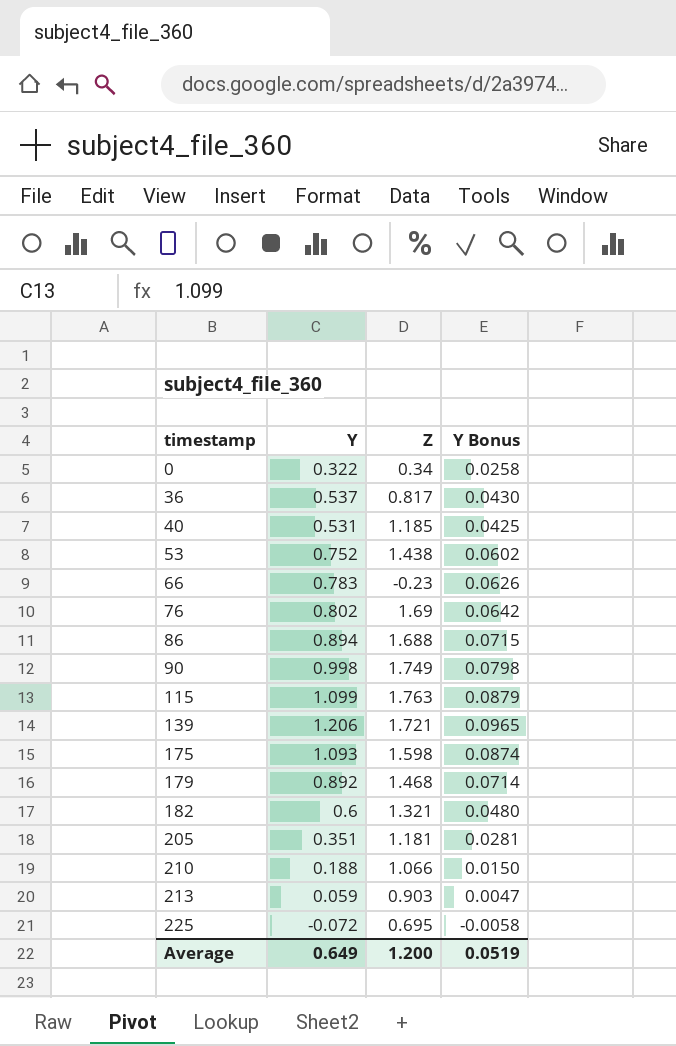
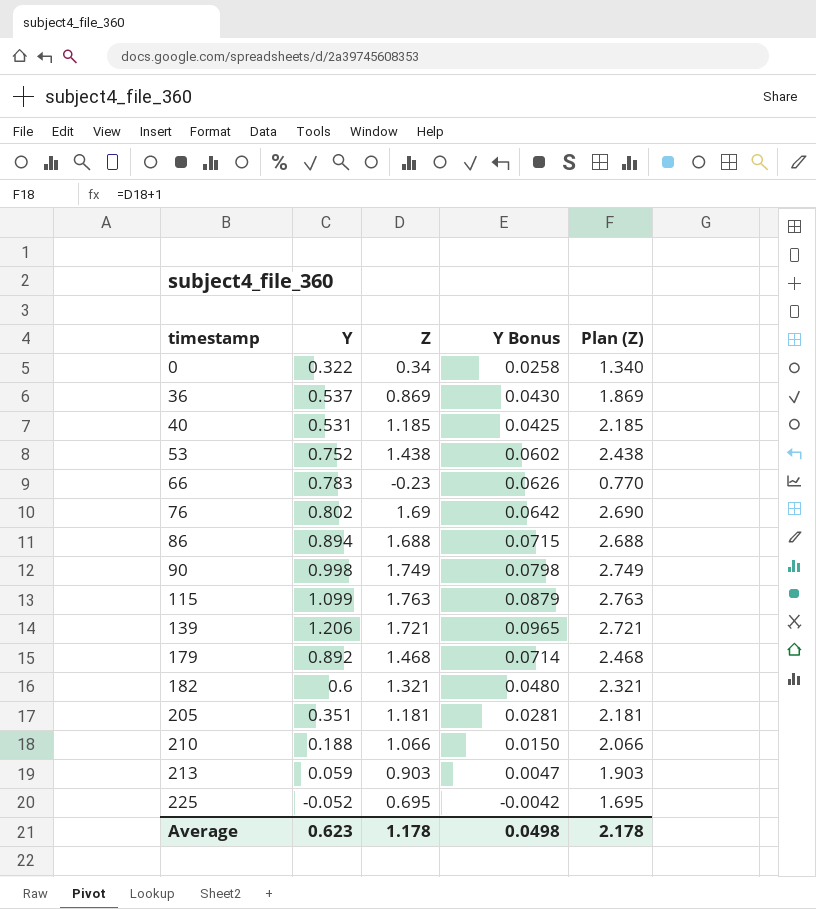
column Plan (Z) | formula: none -> [Z] + 1
row 175: 1.093 | 1.598 | 0.0874 -> none
36 | Z: 0.817 -> 0.869
225 | Y: -0.072 -> -0.052
225 | Y Bonus: -0.0058 -> -0.0042
Average | Y: 0.649 -> 0.623
Average | Z: 1.200 -> 1.178
Average | Y Bonus: 0.0519 -> 0.0498

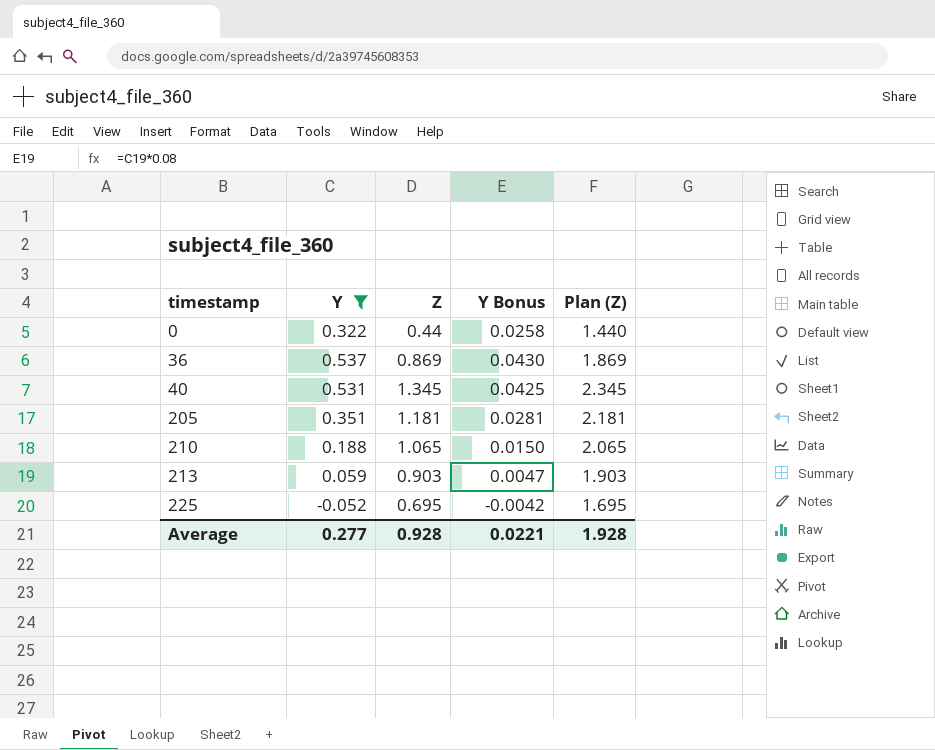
filter: none -> Y <= 0.537
0 | Z: 0.34 -> 0.44
0 | Plan (Z): 1.340 -> 1.440
40 | Z: 1.185 -> 1.345
40 | Plan (Z): 2.185 -> 2.345
210 | Z: 1.066 -> 1.065
210 | Plan (Z): 2.066 -> 2.065
Average | Y: 0.623 -> 0.277
Average | Z: 1.178 -> 0.928
Average | Y Bonus: 0.0498 -> 0.0221
Average | Plan (Z): 2.178 -> 1.928

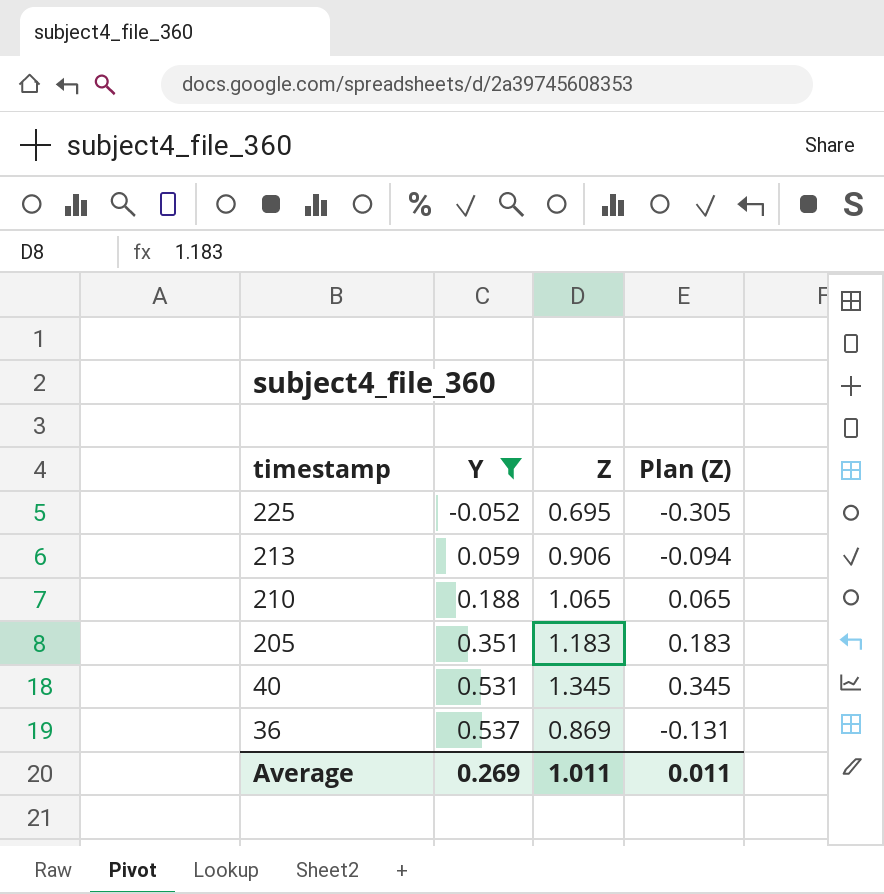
row order: timestamp ascending -> timestamp descending
column Y Bonus | formula: [Y] * 0.08 -> none
column Plan (Z) | formula: [Z] + 1 -> [Z] - 1
row 0: 0.322 | 0.44 | 0.0258 | 1.440 -> none
213 | Z: 0.903 -> 0.906
205 | Z: 1.181 -> 1.183
Average | Y: 0.277 -> 0.269
Average | Z: 0.928 -> 1.011
Average | Plan (Z): 1.928 -> 0.011

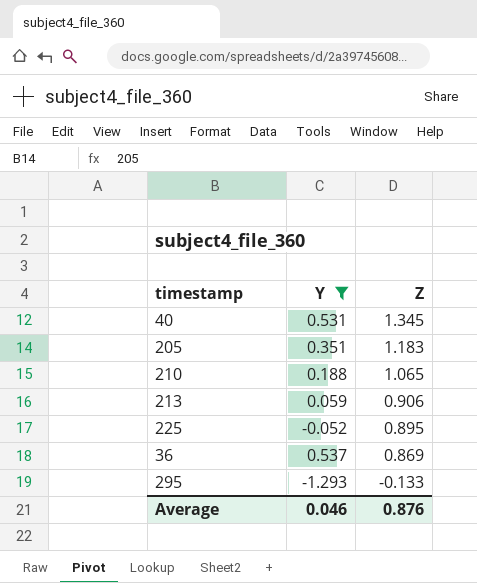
row order: timestamp descending -> Z descending
column Plan (Z) | formula: [Z] - 1 -> none
225 | Z: 0.695 -> 0.895
row 295: none -> -1.293 | -0.133
Average | Y: 0.269 -> 0.046
Average | Z: 1.011 -> 0.876

